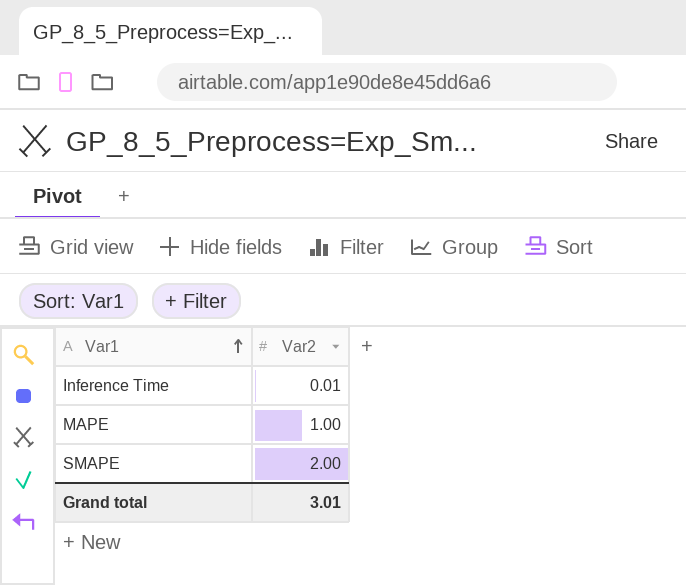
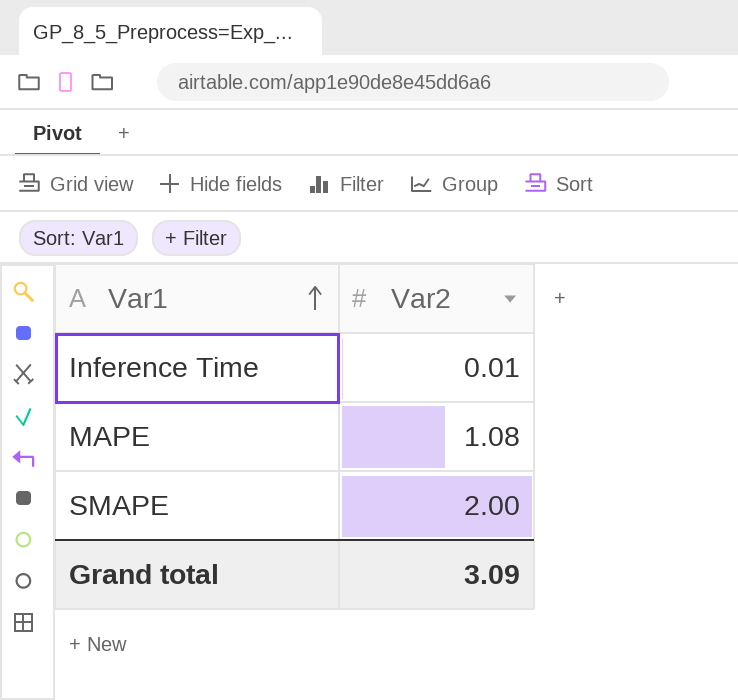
MAPE | Var2: 1.00 -> 1.08
Grand total | Var2: 3.01 -> 3.09

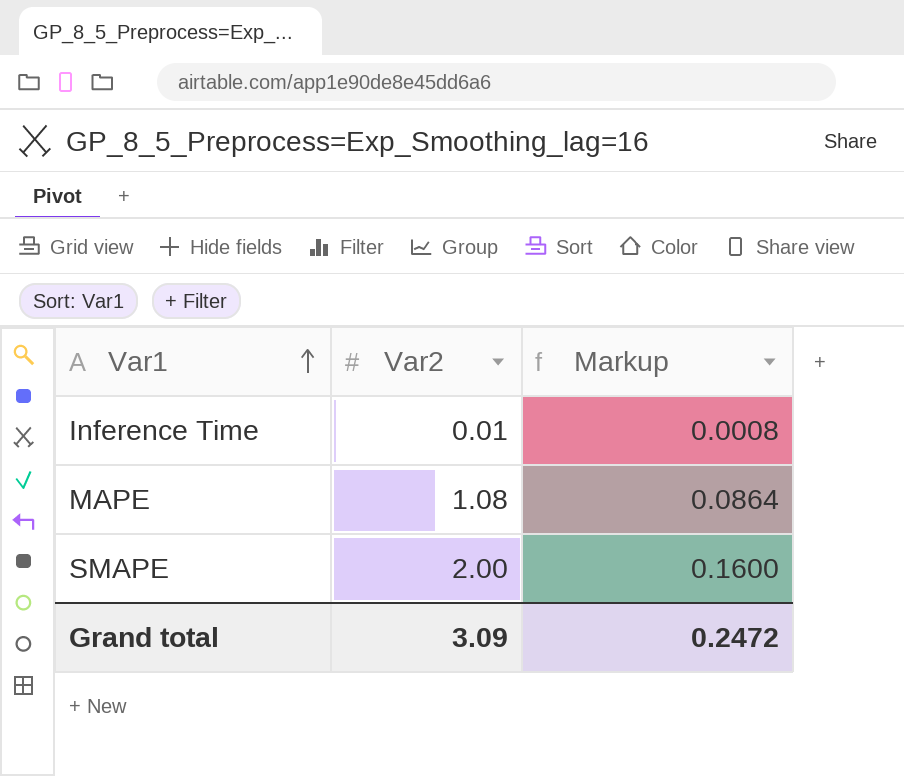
column Markup | formula: none -> [Var2] * 0.08

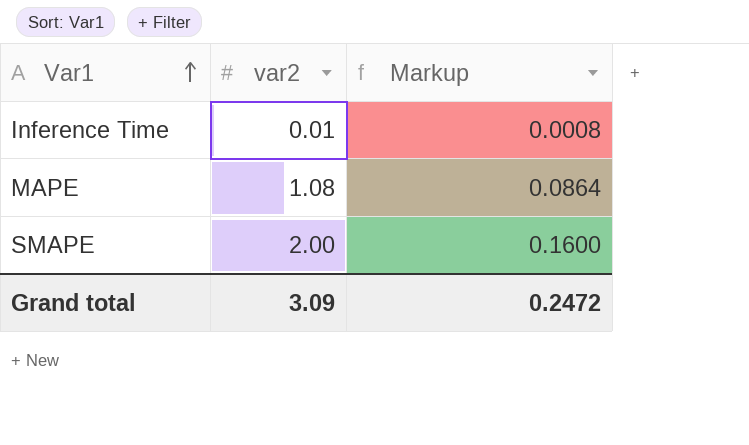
column name: Var2 -> var2

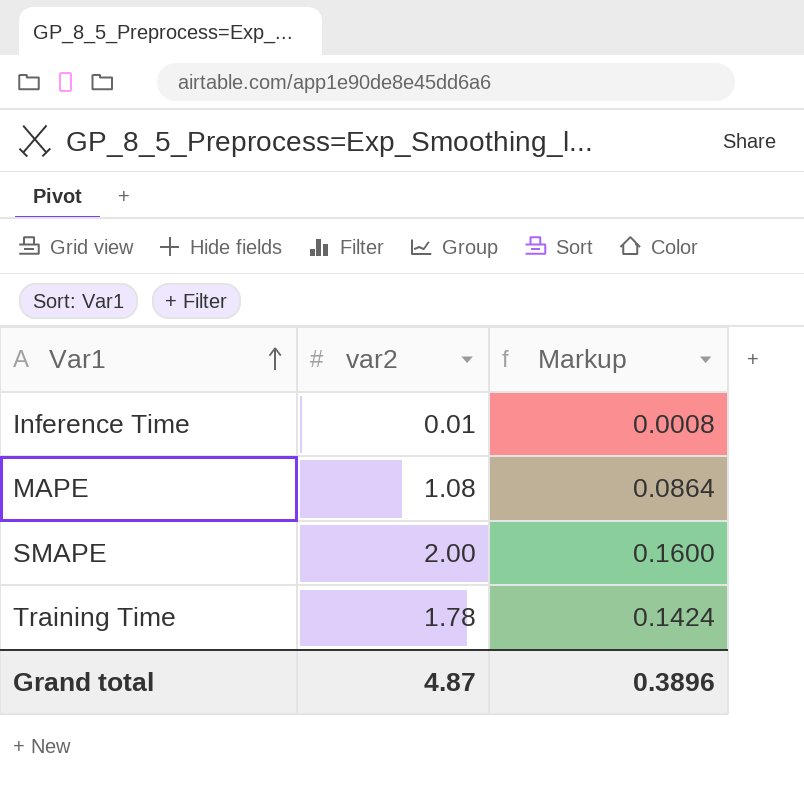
row Training Time: none -> 1.78 | 0.1424
Grand total | var2: 3.09 -> 4.87
Grand total | Markup: 0.2472 -> 0.3896

